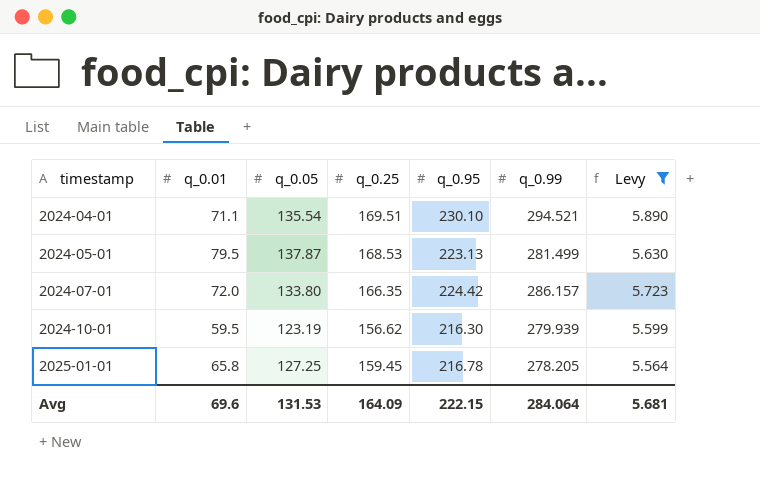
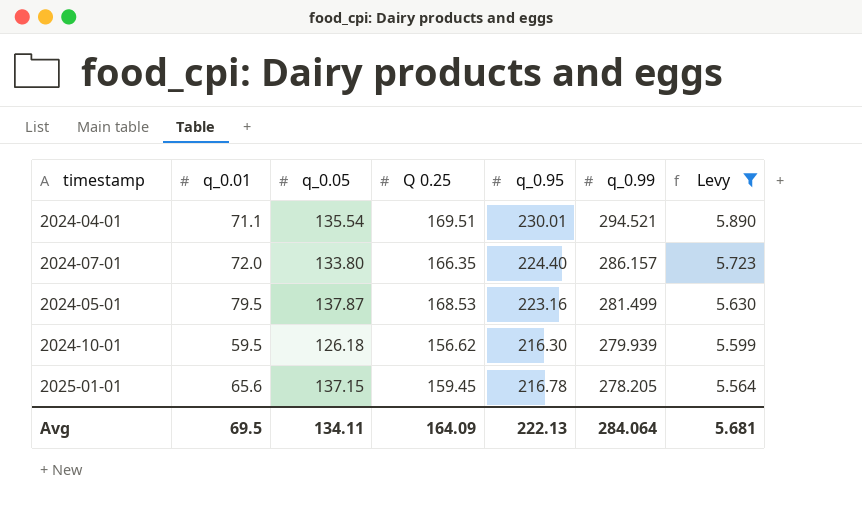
row order: timestamp ascending -> q_0.99 descending
column name: q_0.25 -> Q 0.25
2024-04-01 | q_0.95: 230.10 -> 230.01
2024-07-01 | q_0.95: 224.42 -> 224.40
2024-05-01 | q_0.95: 223.13 -> 223.16
2024-10-01 | q_0.05: 123.19 -> 126.18
2025-01-01 | q_0.01: 65.8 -> 65.6
2025-01-01 | q_0.05: 127.25 -> 137.15
Avg | q_0.01: 69.6 -> 69.5
Avg | q_0.05: 131.53 -> 134.11
Avg | q_0.95: 222.15 -> 222.13

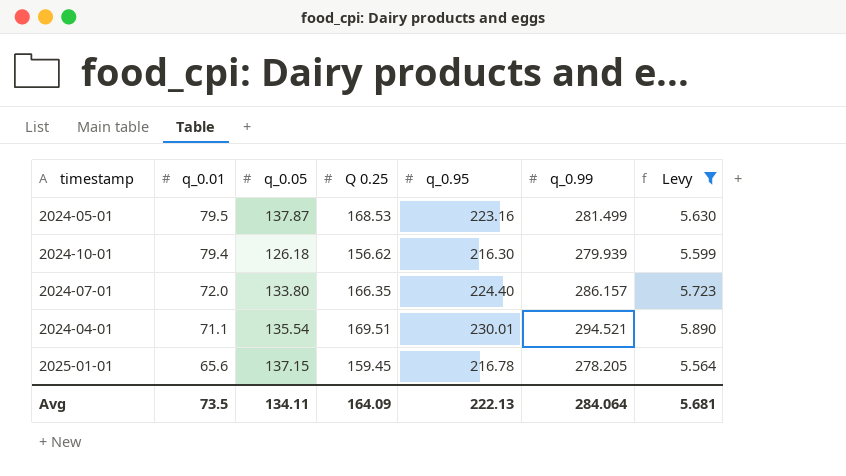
row order: q_0.99 descending -> q_0.01 descending
2024-10-01 | q_0.01: 59.5 -> 79.4
Avg | q_0.01: 69.5 -> 73.5

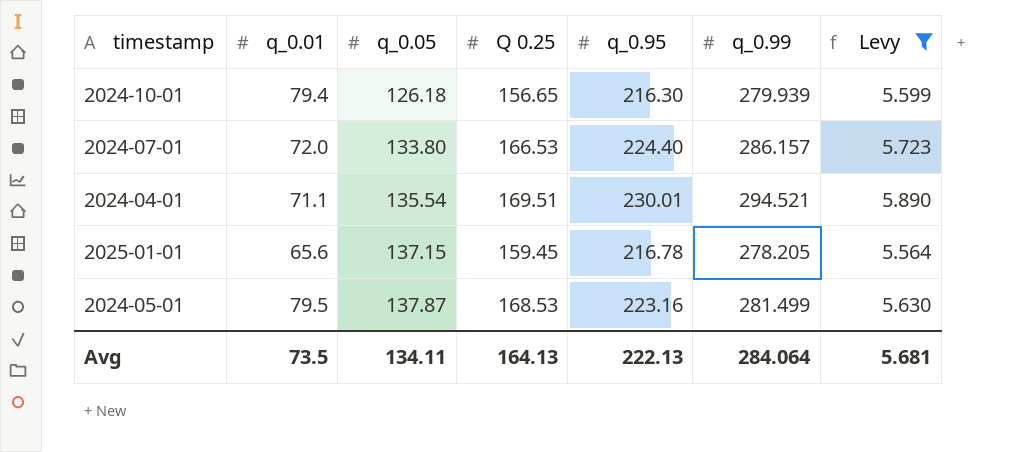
row order: q_0.01 descending -> q_0.05 ascending
2024-10-01 | Q 0.25: 156.62 -> 156.65
2024-07-01 | Q 0.25: 166.35 -> 166.53
Avg | Q 0.25: 164.09 -> 164.13

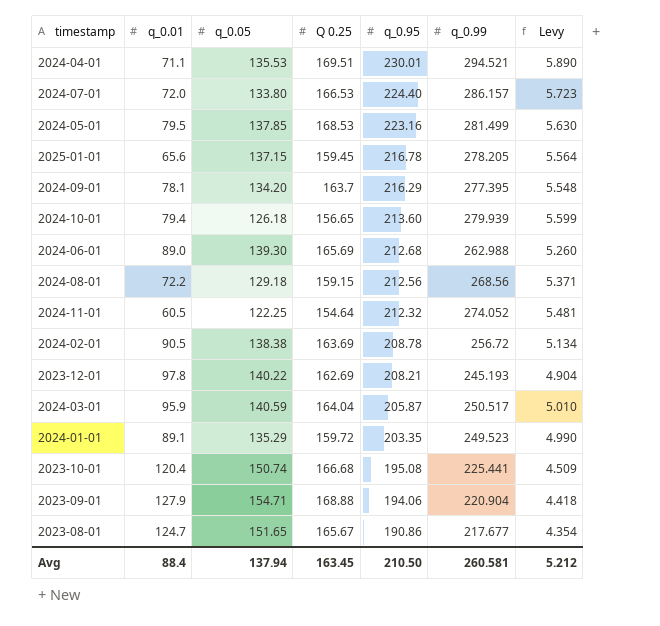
filter: Levy >= 5.564 -> none
row order: q_0.05 ascending -> q_0.95 descending
2024-04-01 | q_0.05: 135.54 -> 135.53
2024-05-01 | q_0.05: 137.87 -> 137.85
2024-10-01 | q_0.95: 216.30 -> 213.60
Avg | q_0.01: 73.5 -> 88.4
Avg | q_0.05: 134.11 -> 137.94
Avg | Q 0.25: 164.13 -> 163.45
Avg | q_0.95: 222.13 -> 210.50
Avg | q_0.99: 284.064 -> 260.581
Avg | Levy: 5.681 -> 5.212

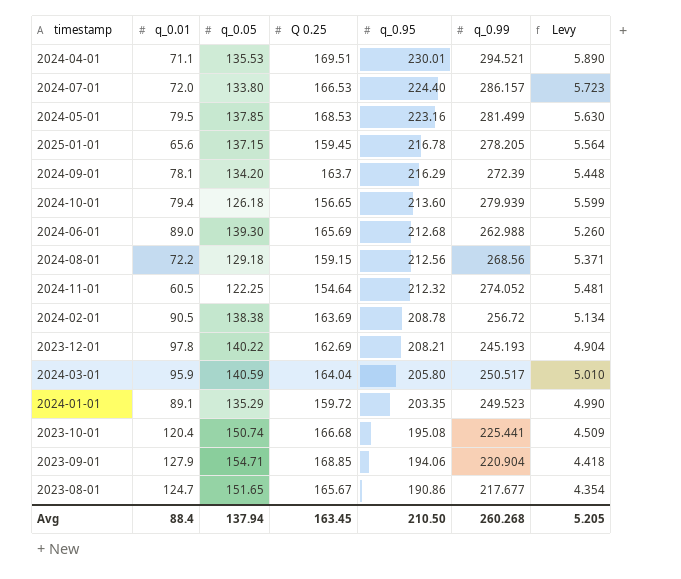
2024-09-01 | q_0.99: 277.395 -> 272.39
2024-09-01 | Levy: 5.548 -> 5.448
2024-03-01 | q_0.95: 205.87 -> 205.80
2023-09-01 | Q 0.25: 168.88 -> 168.85
Avg | q_0.99: 260.581 -> 260.268
Avg | Levy: 5.212 -> 5.205

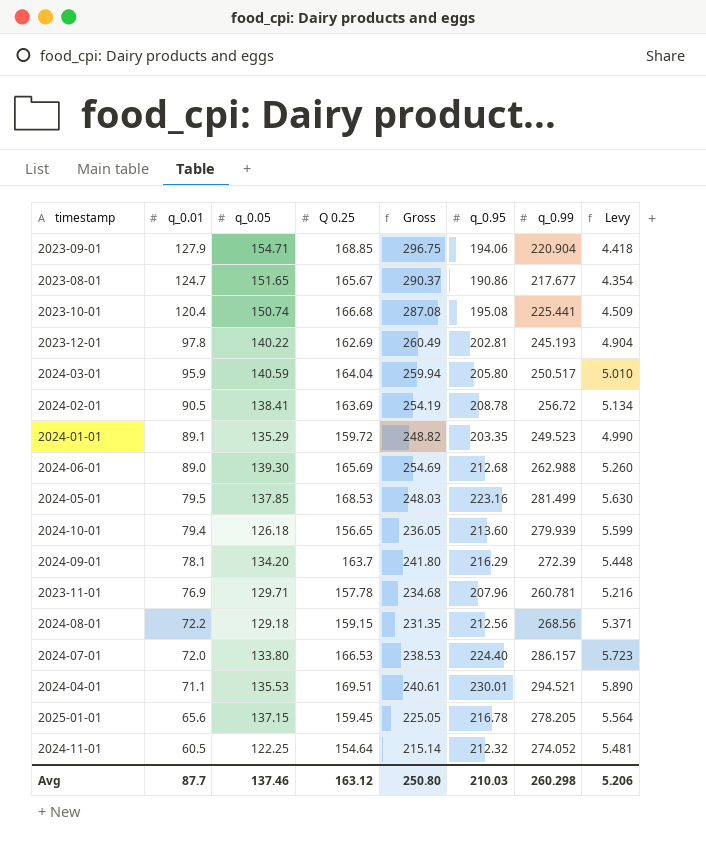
row order: q_0.95 descending -> q_0.01 descending
column Gross | formula: none -> [q_0.01] + [Q 0.25]
2023-12-01 | q_0.95: 208.21 -> 202.81
2024-02-01 | q_0.05: 138.38 -> 138.41
row 2023-11-01: none -> 76.9 | 129.71 | 157.78 | 234.68 | 207.96 | 260.781 | 5.216
Avg | q_0.01: 88.4 -> 87.7
Avg | q_0.05: 137.94 -> 137.46
Avg | Q 0.25: 163.45 -> 163.12
Avg | q_0.95: 210.50 -> 210.03
Avg | q_0.99: 260.268 -> 260.298
Avg | Levy: 5.205 -> 5.206

